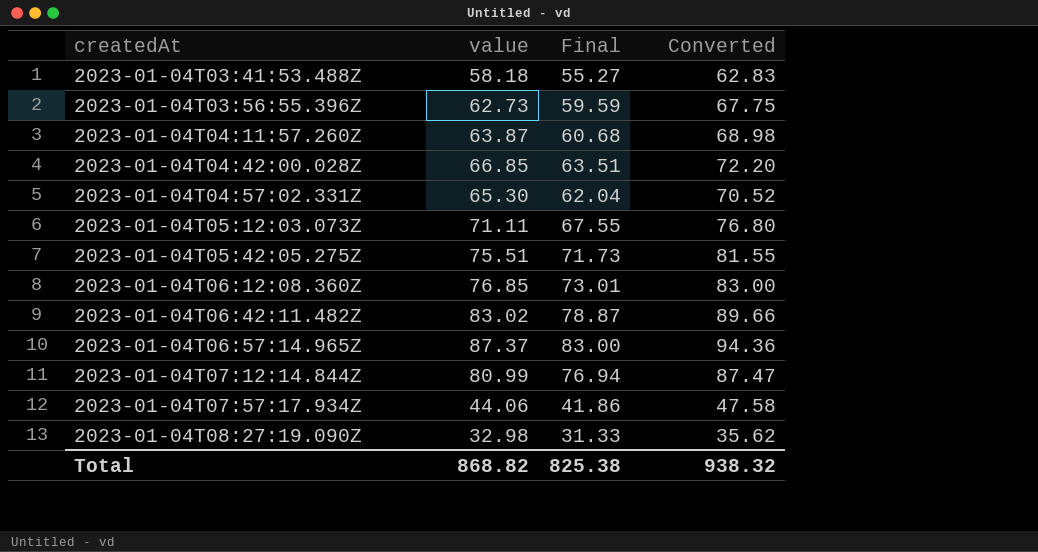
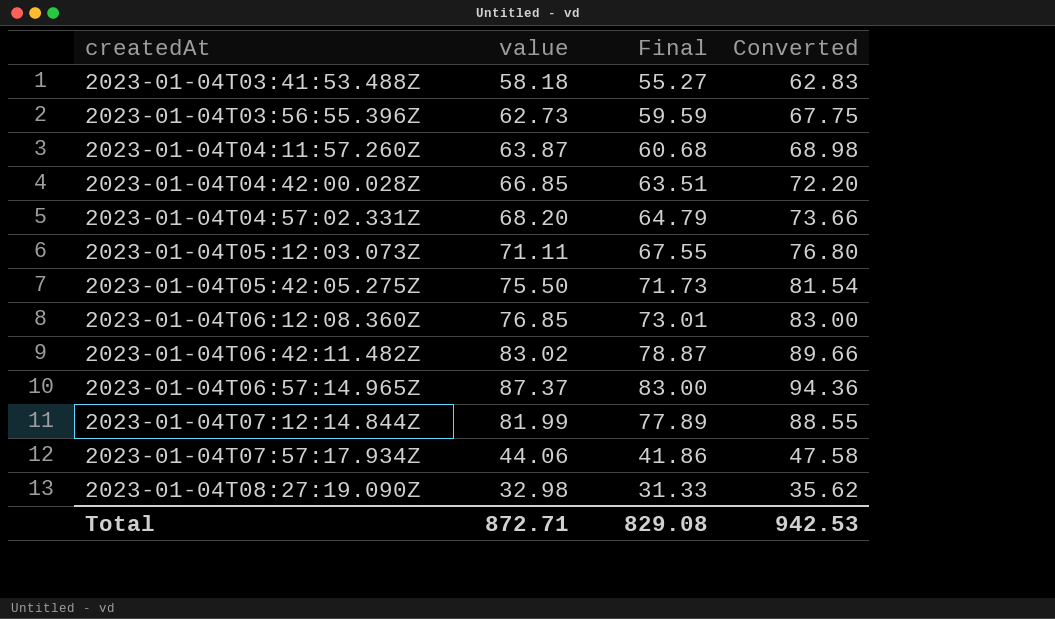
2023-01-04T04:57:02.331Z | value: 65.30 -> 68.20
2023-01-04T04:57:02.331Z | Final: 62.04 -> 64.79
2023-01-04T04:57:02.331Z | Converted: 70.52 -> 73.66
2023-01-04T05:42:05.275Z | value: 75.51 -> 75.50
2023-01-04T05:42:05.275Z | Converted: 81.55 -> 81.54
2023-01-04T07:12:14.844Z | value: 80.99 -> 81.99
2023-01-04T07:12:14.844Z | Final: 76.94 -> 77.89
2023-01-04T07:12:14.844Z | Converted: 87.47 -> 88.55
Total | value: 868.82 -> 872.71
Total | Final: 825.38 -> 829.08
Total | Converted: 938.32 -> 942.53

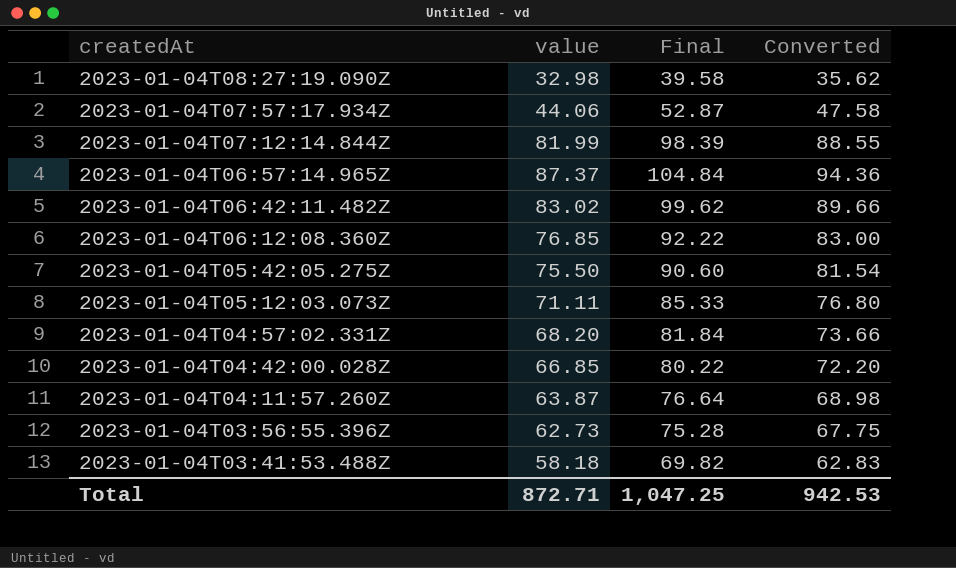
row order: createdAt ascending -> createdAt descending
column Final | formula: [value] * 0.95 -> [value] * 1.2
Total | Final: 829.08 -> 1,047.25

